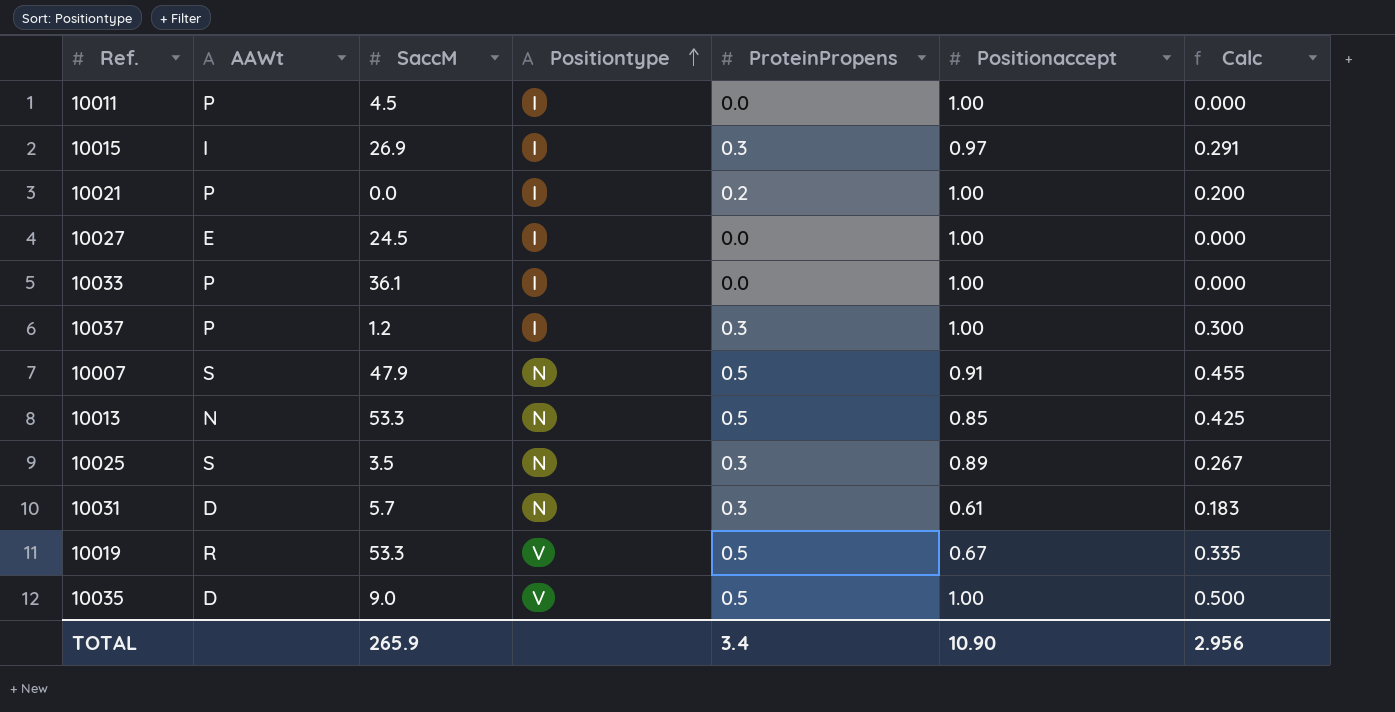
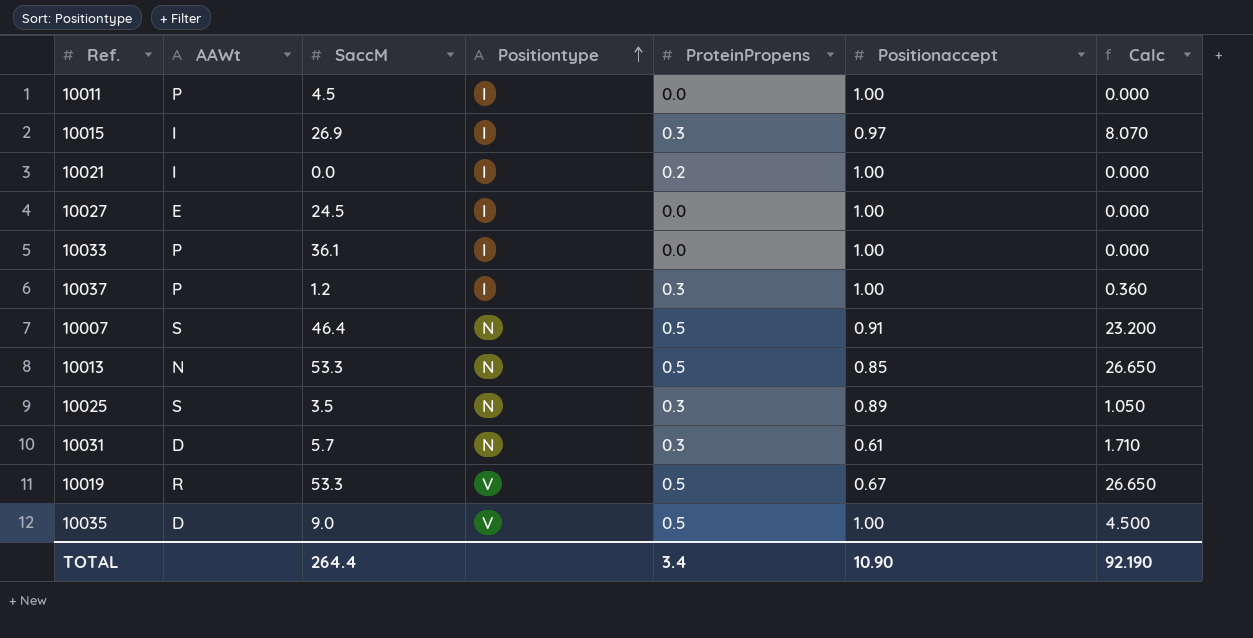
column Calc | formula: [ProteinPropens] * [Positionaccept] -> [SaccM] * [ProteinPropens]
10021 | AAWt: P -> I
10007 | SaccM: 47.9 -> 46.4
TOTAL | SaccM: 265.9 -> 264.4
TOTAL | Calc: 2.956 -> 92.190

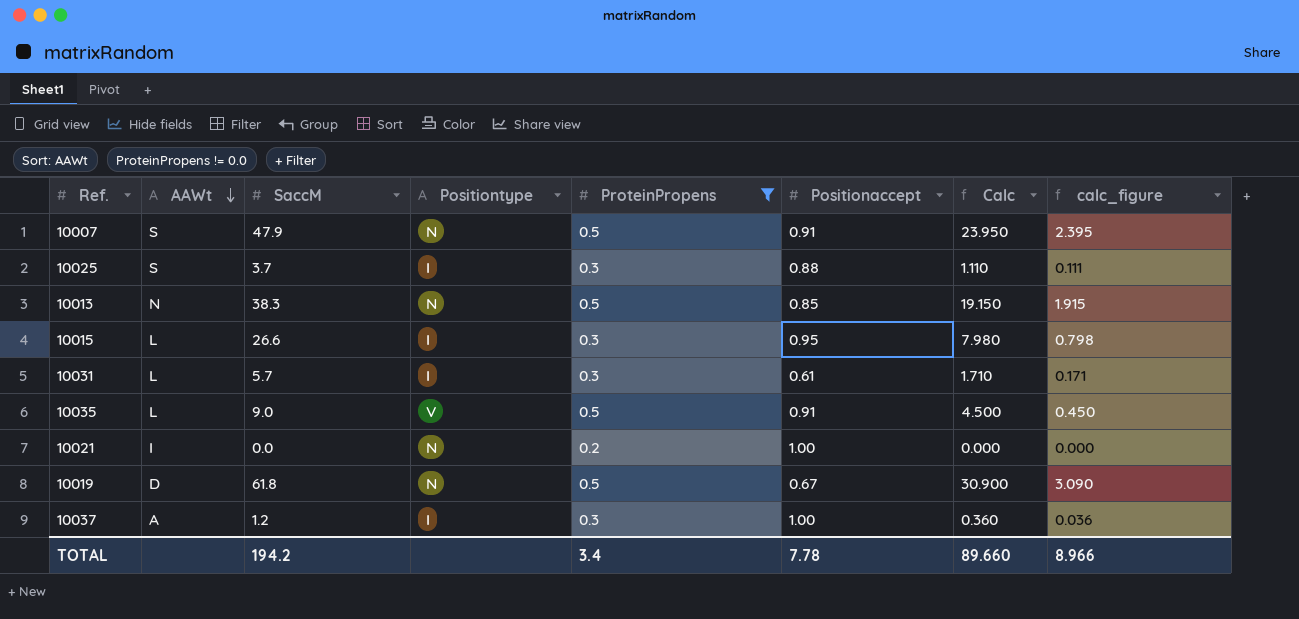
filter: none -> ProteinPropens != 0.0
row order: Positiontype ascending -> AAWt descending
column calc_figure | formula: none -> [Calc] * 0.1
10007 | SaccM: 46.4 -> 47.9
10007 | Calc: 23.200 -> 23.950
10025 | SaccM: 3.5 -> 3.7
10025 | Positiontype: N -> I
10025 | Positionaccept: 0.89 -> 0.88
10025 | Calc: 1.050 -> 1.110
10013 | SaccM: 53.3 -> 38.3
10013 | Calc: 26.650 -> 19.150
10015 | AAWt: I -> L
10015 | SaccM: 26.9 -> 26.6
10015 | Positionaccept: 0.97 -> 0.95
10015 | Calc: 8.070 -> 7.980
10031 | AAWt: D -> L
10031 | Positiontype: N -> I
10035 | AAWt: D -> L
10035 | Positionaccept: 1.00 -> 0.91
10021 | Positiontype: I -> N
10019 | AAWt: R -> D
10019 | SaccM: 53.3 -> 61.8
10019 | Positiontype: V -> N
10019 | Calc: 26.650 -> 30.900
10037 | AAWt: P -> A
TOTAL | SaccM: 264.4 -> 194.2
TOTAL | Positionaccept: 10.90 -> 7.78
TOTAL | Calc: 92.190 -> 89.660

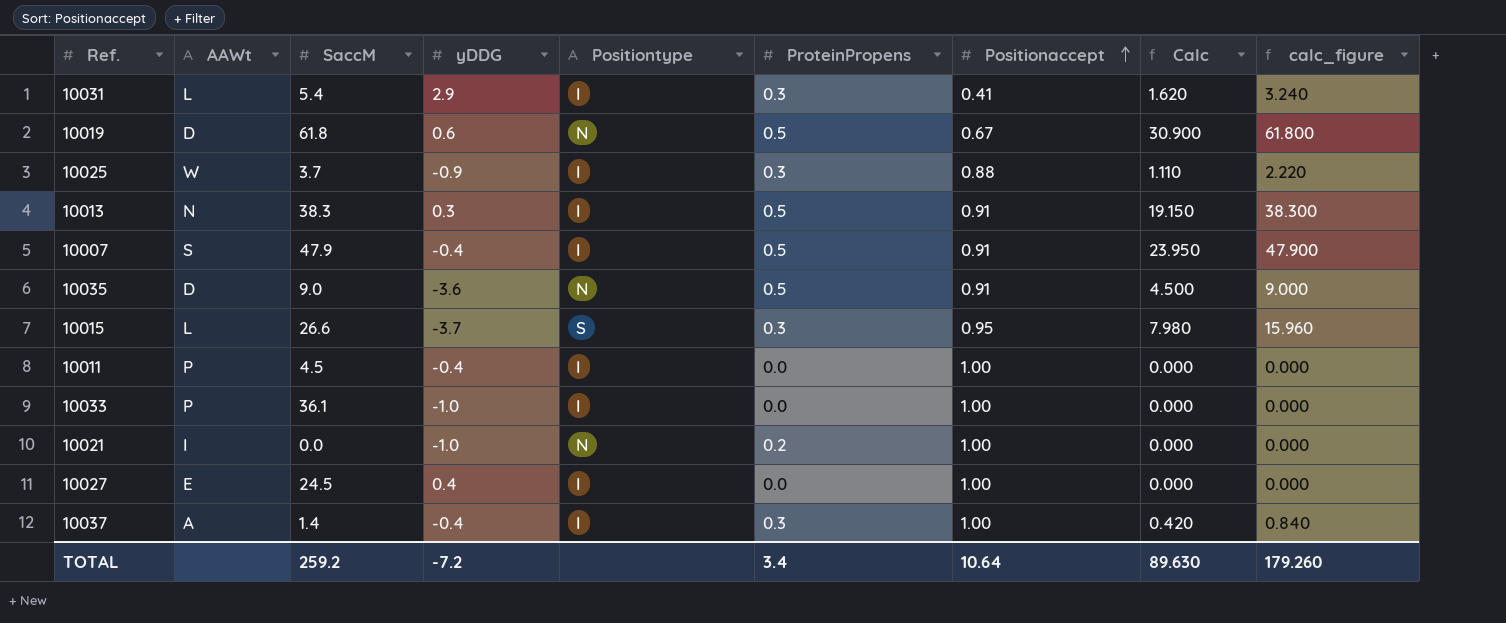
filter: ProteinPropens != 0.0 -> none
row order: AAWt descending -> Positionaccept ascending
column yDDG | position: none -> 4
column calc_figure | formula: [Calc] * 0.1 -> [Calc] * 2
10031 | SaccM: 5.7 -> 5.4
10031 | Positionaccept: 0.61 -> 0.41
10031 | Calc: 1.710 -> 1.620
10025 | AAWt: S -> W
10013 | Positiontype: N -> I
10013 | Positionaccept: 0.85 -> 0.91
10007 | Positiontype: N -> I
10035 | AAWt: L -> D
10035 | Positiontype: V -> N
10015 | Positiontype: I -> S
10037 | SaccM: 1.2 -> 1.4
10037 | Calc: 0.360 -> 0.420
TOTAL | SaccM: 194.2 -> 259.2
TOTAL | Positionaccept: 7.78 -> 10.64
TOTAL | Calc: 89.660 -> 89.630
TOTAL | calc_figure: 8.966 -> 179.260

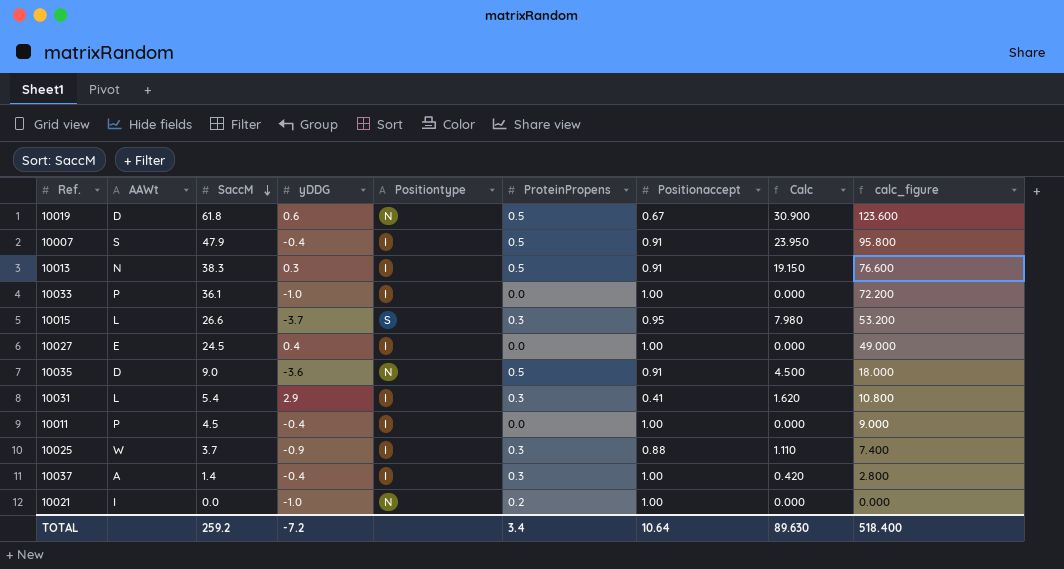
row order: Positionaccept ascending -> SaccM descending
column calc_figure | formula: [Calc] * 2 -> [SaccM] * 2
TOTAL | calc_figure: 179.260 -> 518.400

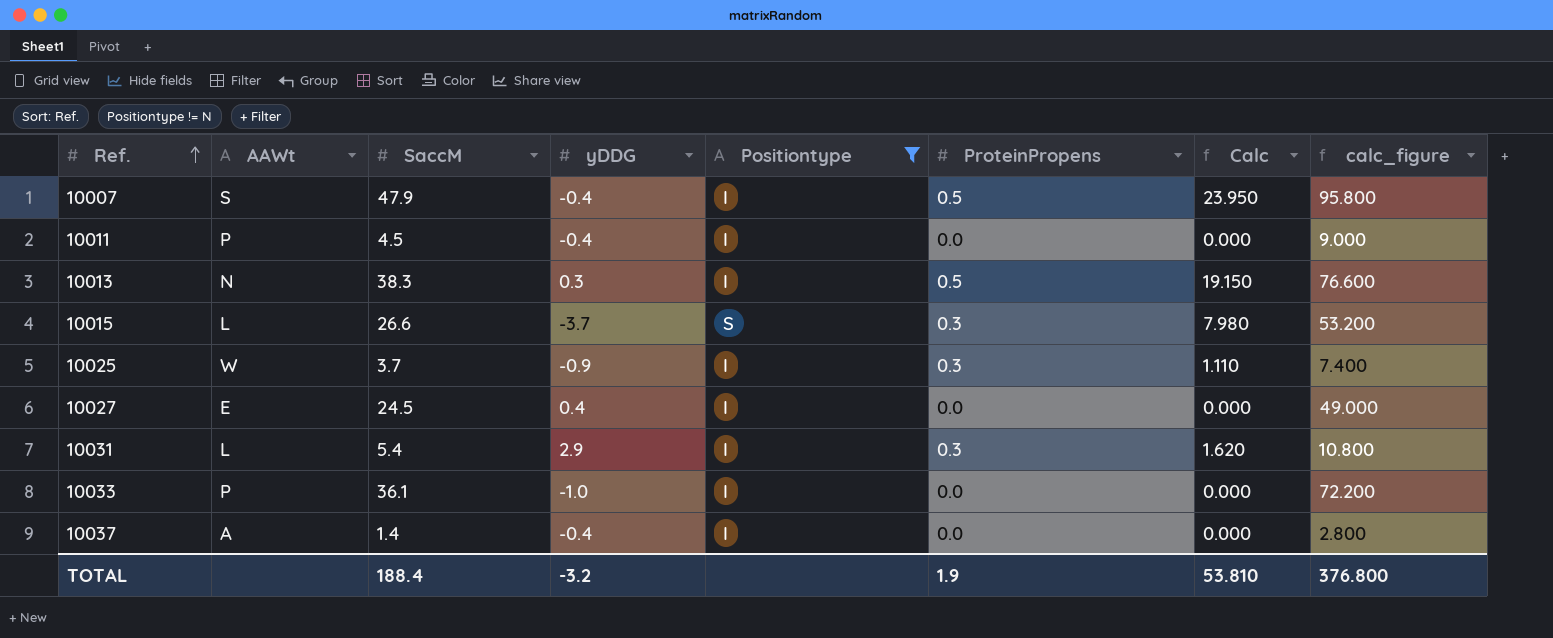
filter: none -> Positiontype != N
row order: SaccM descending -> Ref. ascending
column Positionaccept | position: 7 -> none
10037 | ProteinPropens: 0.3 -> 0.0
10037 | Calc: 0.420 -> 0.000
TOTAL | SaccM: 259.2 -> 188.4
TOTAL | yDDG: -7.2 -> -3.2
TOTAL | ProteinPropens: 3.4 -> 1.9
TOTAL | Calc: 89.630 -> 53.810
TOTAL | calc_figure: 518.400 -> 376.800

